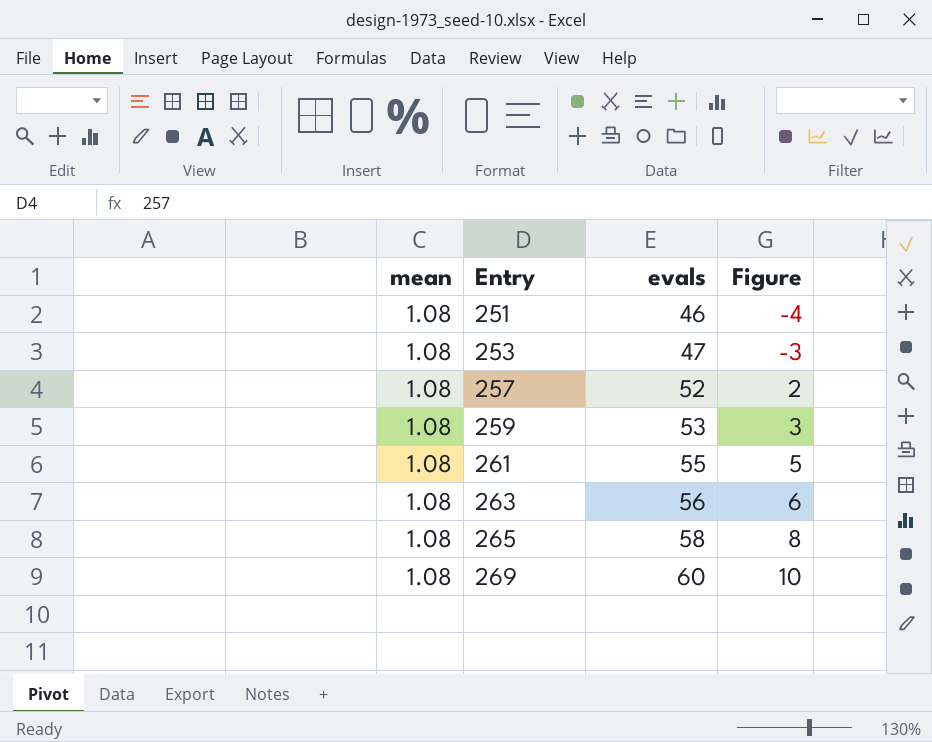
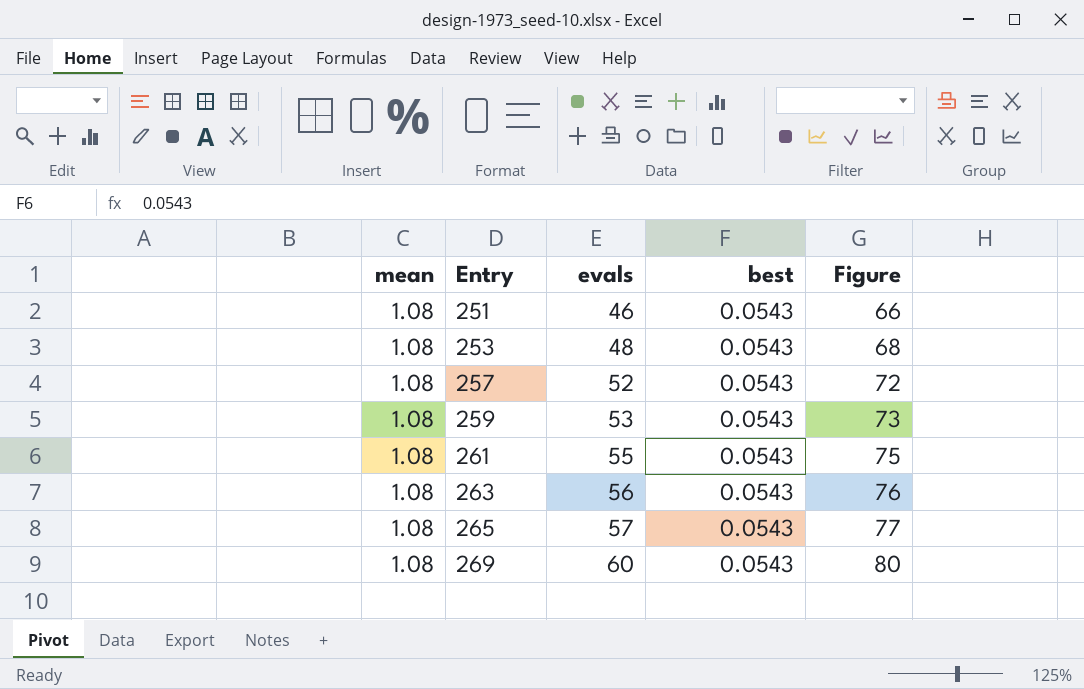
column best | position: none -> 4
column Figure | formula: [evals] - 50 -> [evals] + 20
253 | evals: 47 -> 48
265 | evals: 58 -> 57

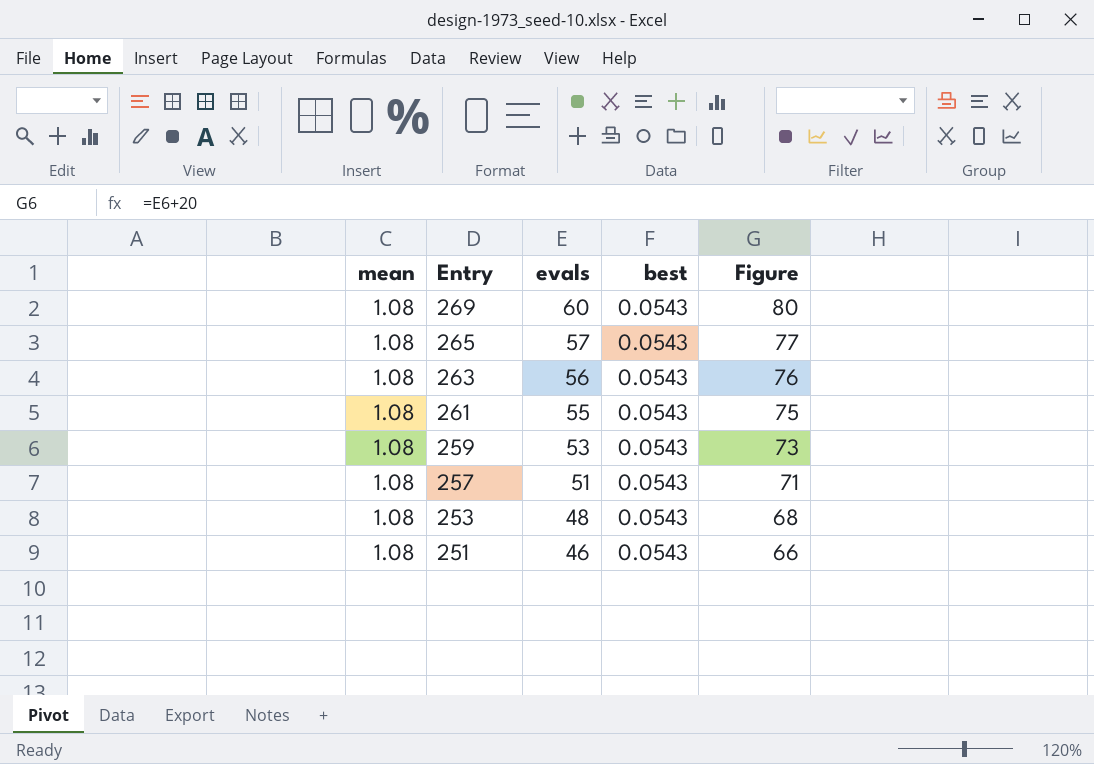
row order: Entry ascending -> Entry descending
257 | evals: 52 -> 51
257 | Figure: 72 -> 71

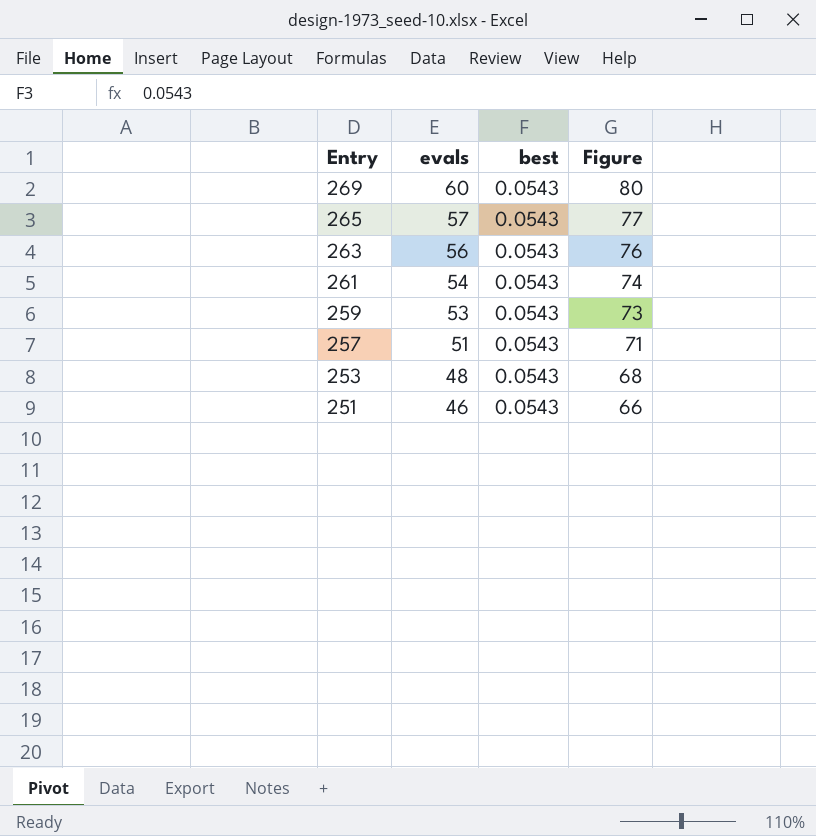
column mean | position: 1 -> none
261 | evals: 55 -> 54
261 | Figure: 75 -> 74

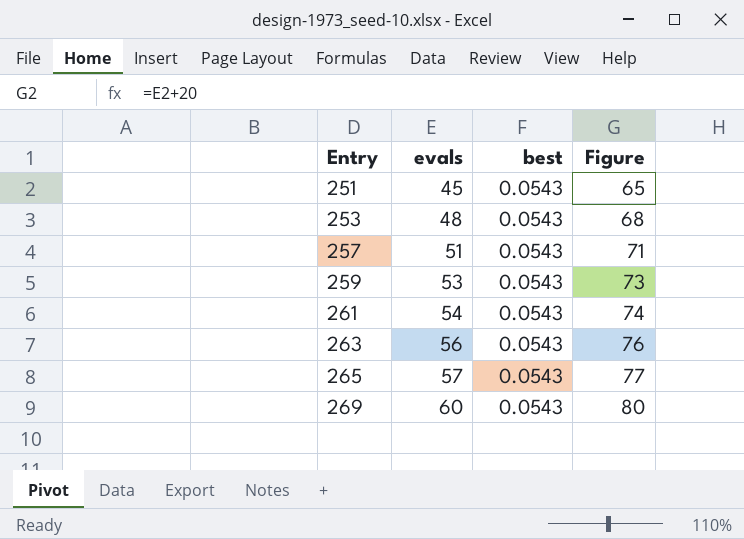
row order: Entry descending -> Entry ascending
251 | evals: 46 -> 45
251 | Figure: 66 -> 65

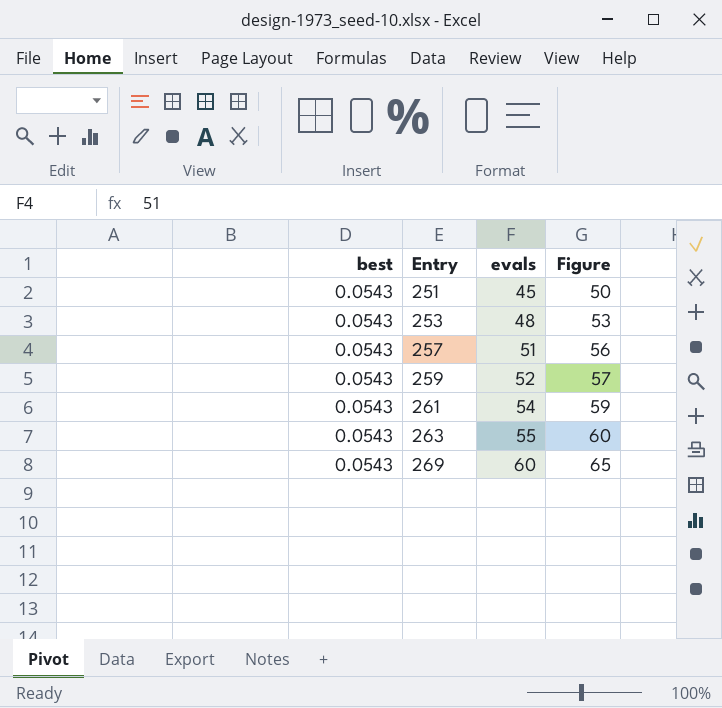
column best | position: 3 -> 1
column Figure | formula: [evals] + 20 -> [evals] + 5
row 265: 57 | 0.0543 | 77 -> none
259 | evals: 53 -> 52
263 | evals: 56 -> 55

